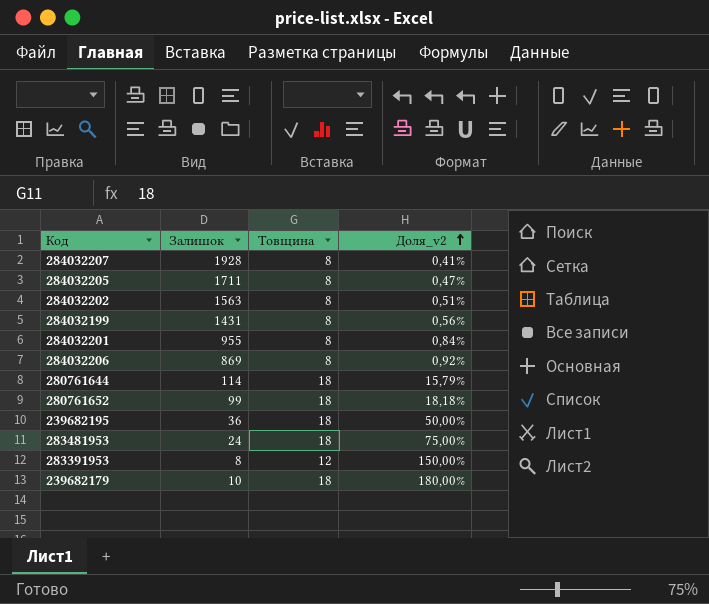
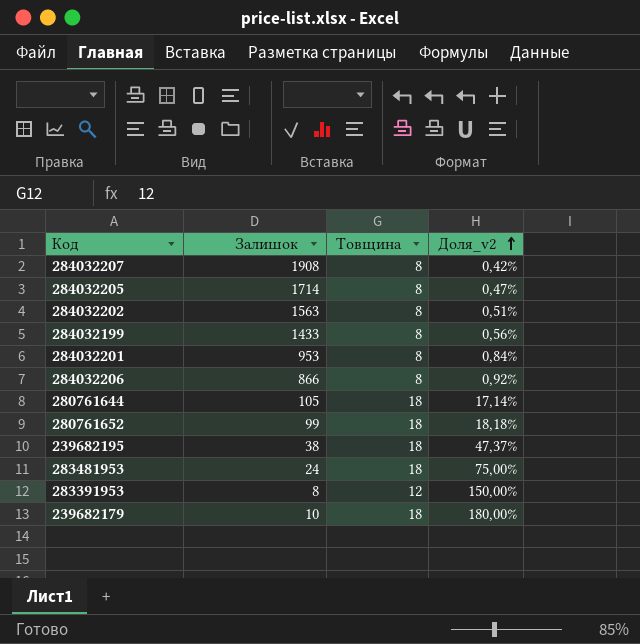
284032207 | Залишок: 1928 -> 1908
284032207 | Доля_v2: 0,41% -> 0,42%
284032205 | Залишок: 1711 -> 1714
284032199 | Залишок: 1431 -> 1433
284032201 | Залишок: 955 -> 953
284032206 | Залишок: 869 -> 866
280761644 | Залишок: 114 -> 105
280761644 | Доля_v2: 15,79% -> 17,14%
239682195 | Залишок: 36 -> 38
239682195 | Доля_v2: 50,00% -> 47,37%

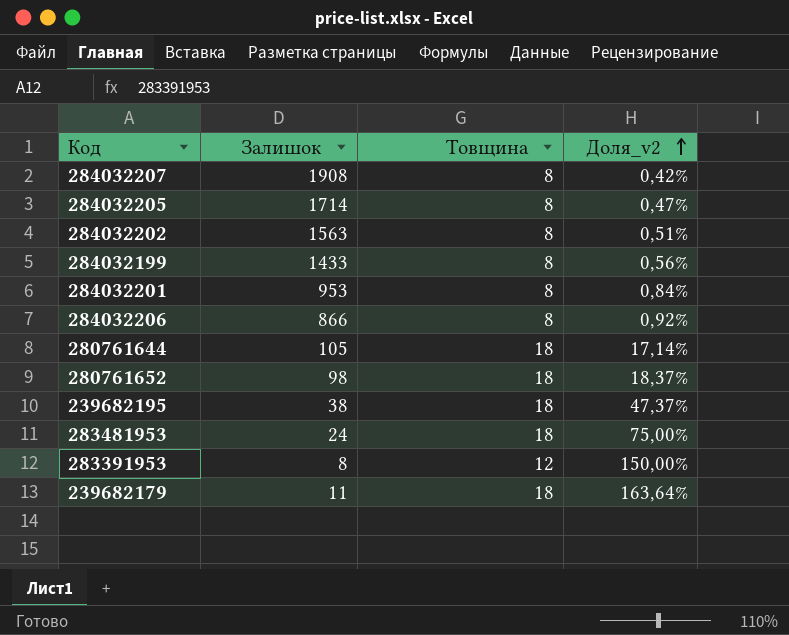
280761652 | Залишок: 99 -> 98
280761652 | Доля_v2: 18,18% -> 18,37%
239682179 | Залишок: 10 -> 11
239682179 | Доля_v2: 180,00% -> 163,64%

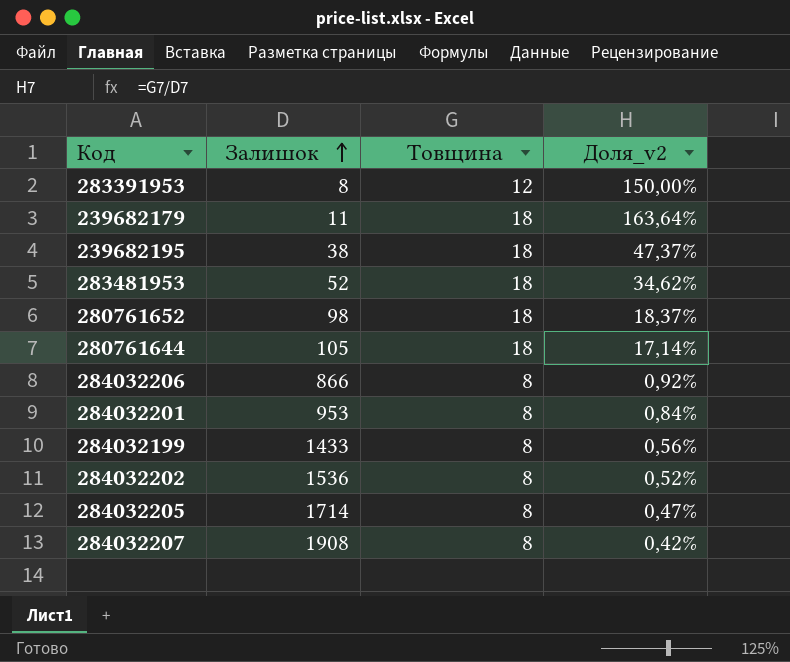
row order: Доля_v2 ascending -> Залишок ascending
283481953 | Залишок: 24 -> 52
283481953 | Доля_v2: 75,00% -> 34,62%
284032202 | Залишок: 1563 -> 1536
284032202 | Доля_v2: 0,51% -> 0,52%

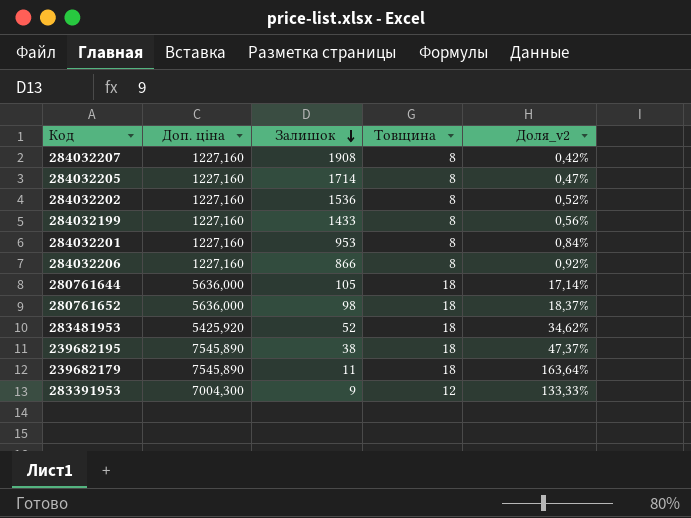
row order: Залишок ascending -> Залишок descending
column Доп. ціна | position: none -> 2
283391953 | Залишок: 8 -> 9
283391953 | Доля_v2: 150,00% -> 133,33%

